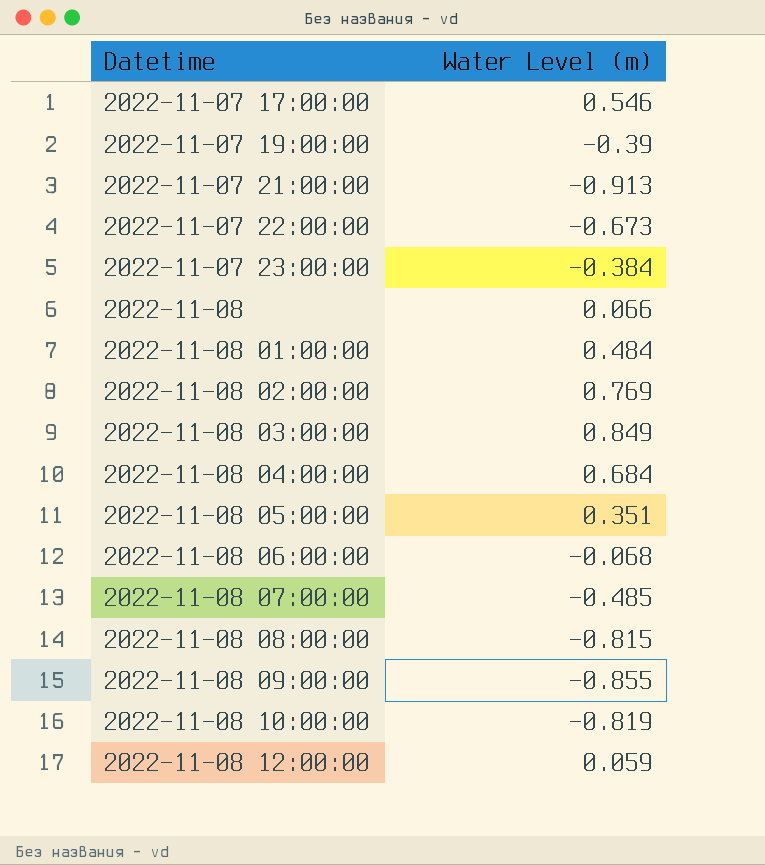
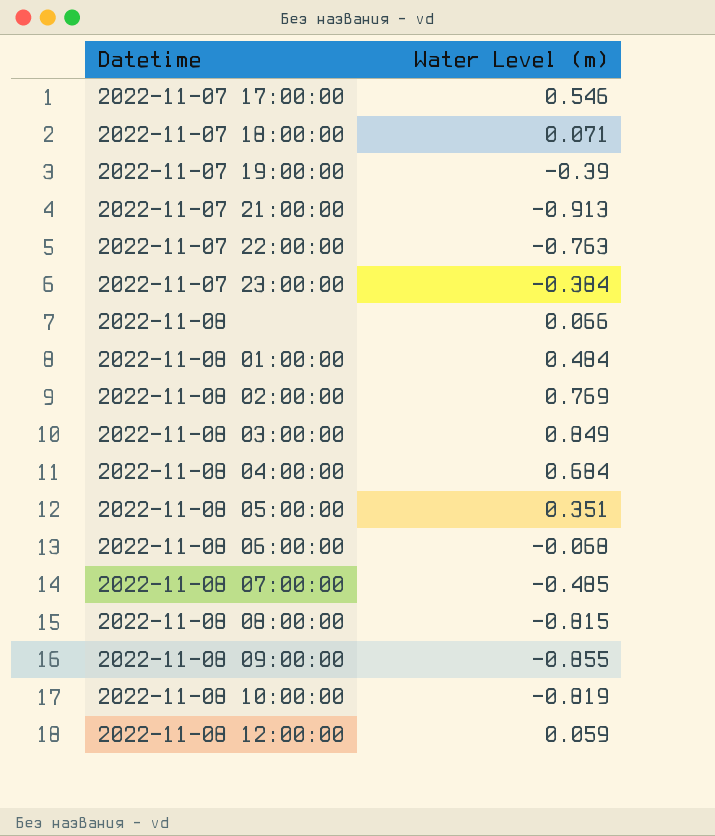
row 2022-11-07 18:00:00: none -> 0.071
2022-11-07 22:00:00 | Water Level (m): -0.673 -> -0.763

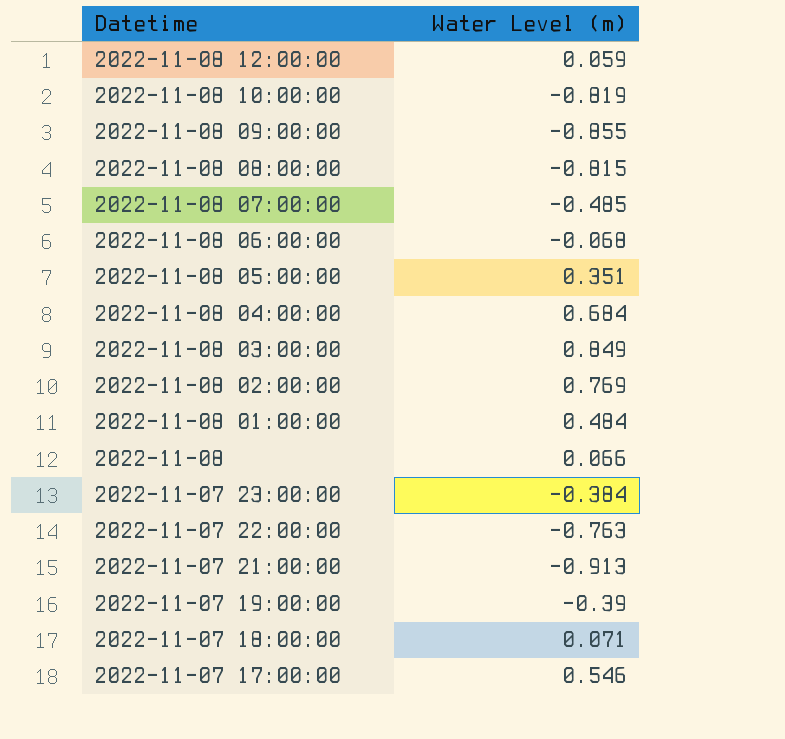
row order: Datetime ascending -> Datetime descending

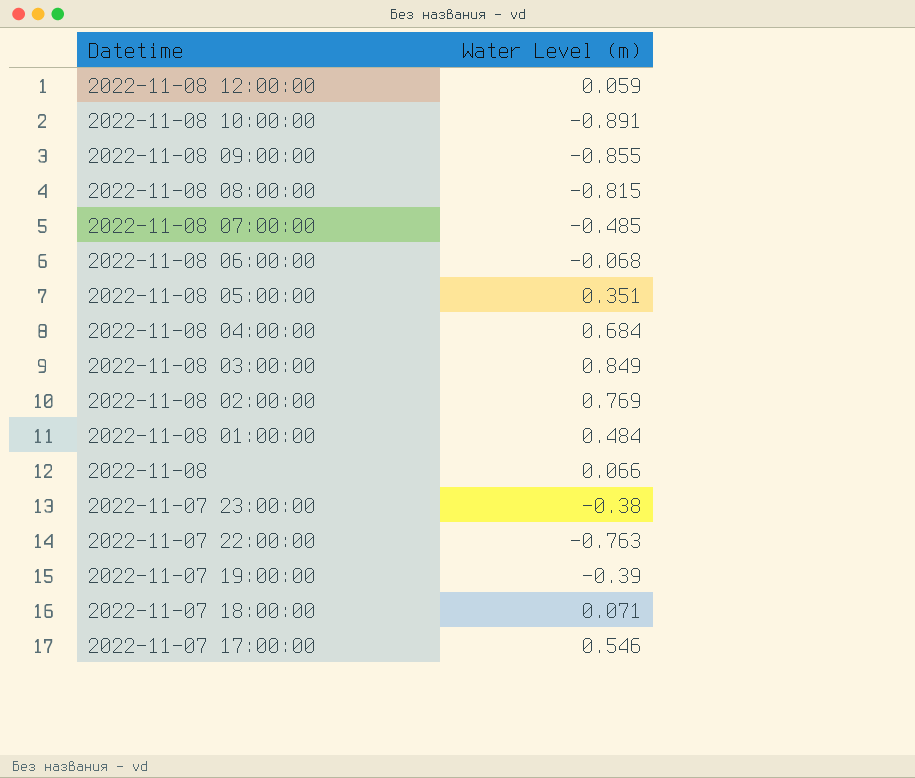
row 2022-11-07 21:00:00: -0.913 -> none
2022-11-08 10:00:00 | Water Level (m): -0.819 -> -0.891
2022-11-07 23:00:00 | Water Level (m): -0.384 -> -0.38

